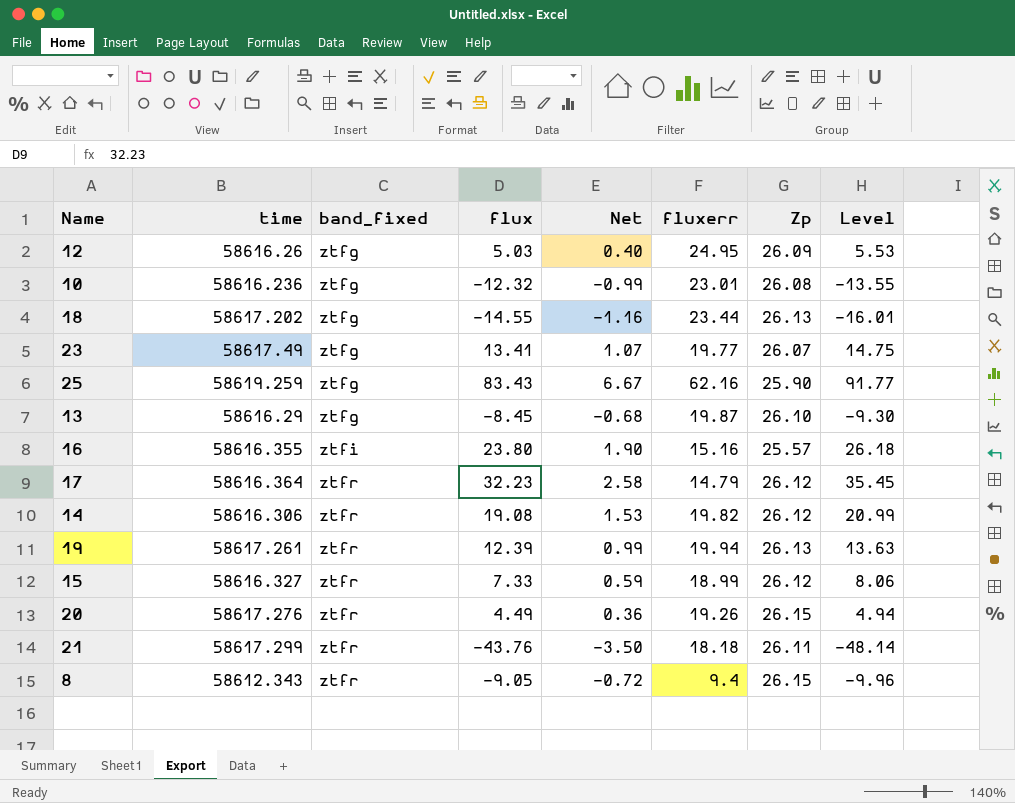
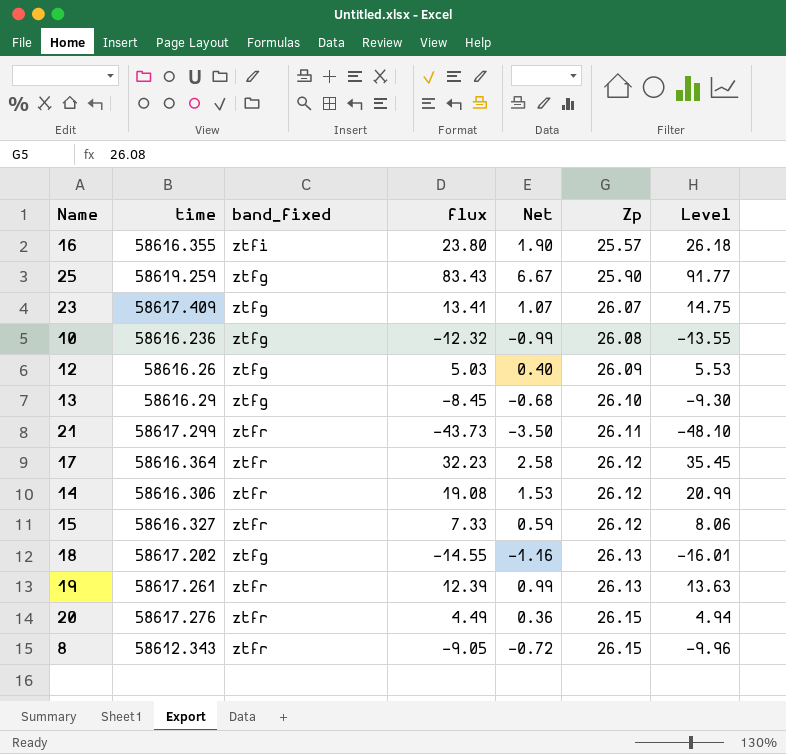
row order: band_fixed ascending -> Zp ascending
column fluxerr | position: 6 -> none
23 | time: 58617.49 -> 58617.409
21 | flux: -43.76 -> -43.73
21 | Level: -48.14 -> -48.10

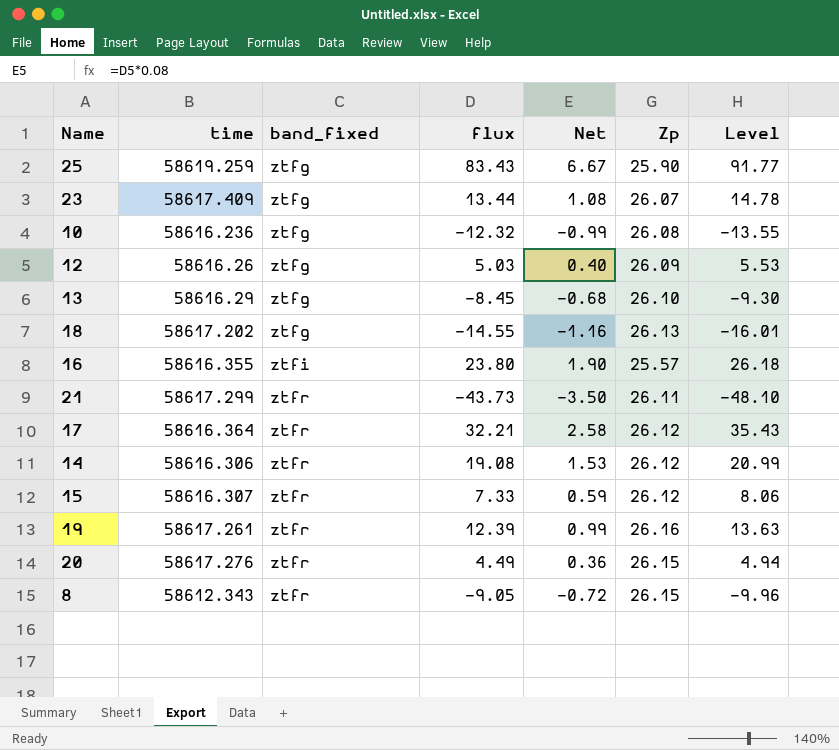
row order: Zp ascending -> band_fixed ascending
23 | flux: 13.41 -> 13.44
23 | Net: 1.07 -> 1.08
23 | Level: 14.75 -> 14.78
17 | flux: 32.23 -> 32.21
17 | Level: 35.45 -> 35.43
15 | time: 58616.327 -> 58616.307
19 | Zp: 26.13 -> 26.16

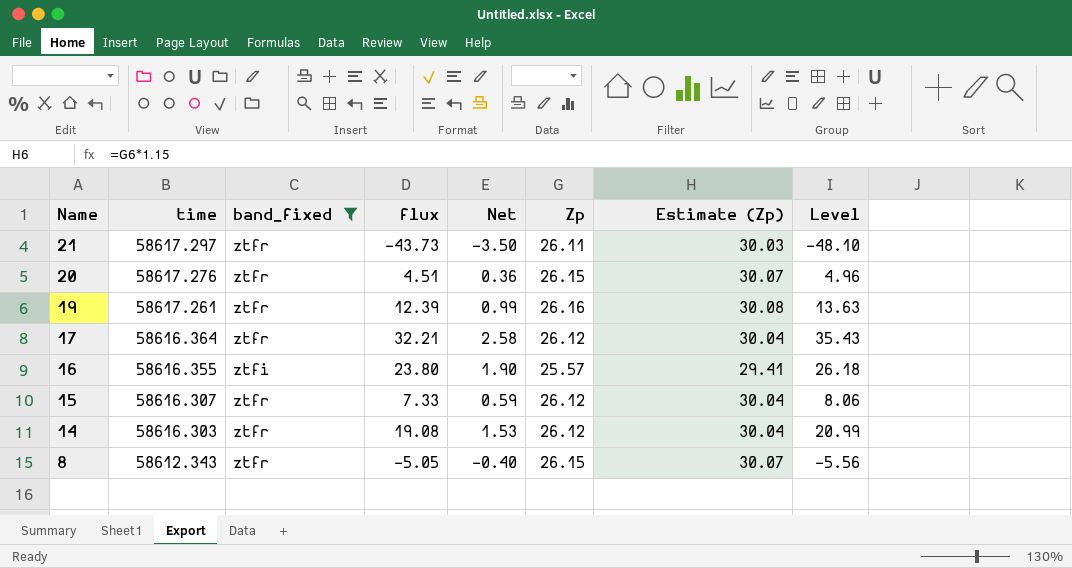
filter: none -> band_fixed != ztfg
row order: band_fixed ascending -> Name descending
column Estimate (Zp) | formula: none -> [Zp] * 1.15
21 | time: 58617.299 -> 58617.297
20 | flux: 4.49 -> 4.51
20 | Level: 4.94 -> 4.96
14 | time: 58616.306 -> 58616.303
8 | flux: -9.05 -> -5.05
8 | Net: -0.72 -> -0.40
8 | Level: -9.96 -> -5.56

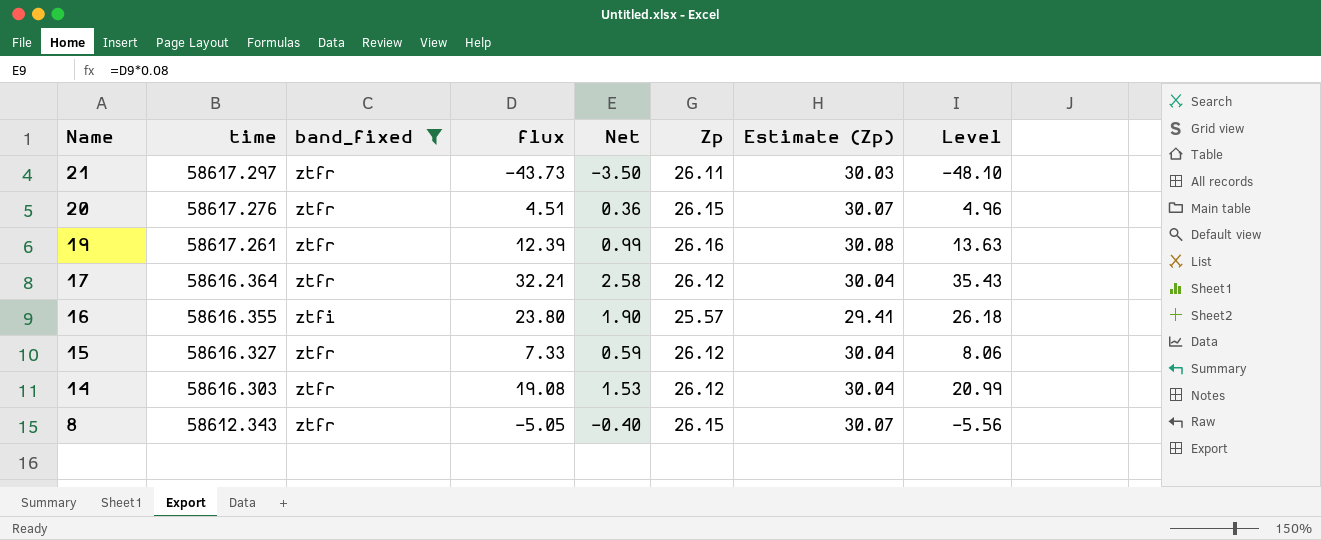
15 | time: 58616.307 -> 58616.327

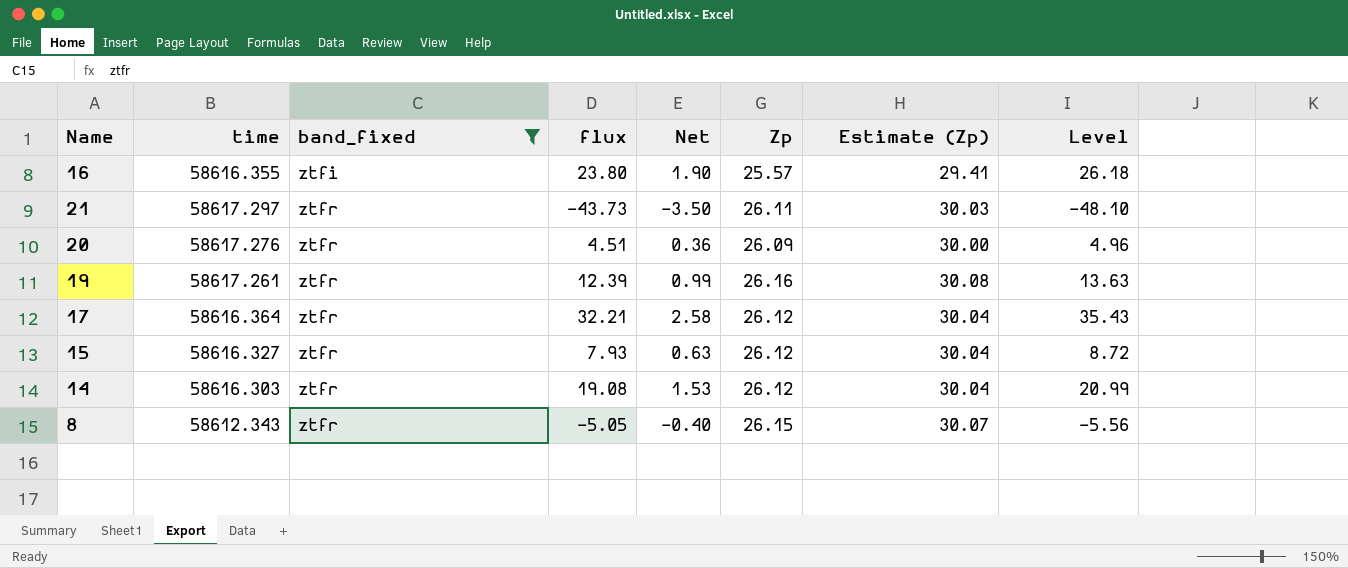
row order: Name descending -> band_fixed ascending
20 | Zp: 26.15 -> 26.09
20 | Estimate (Zp): 30.07 -> 30.00
15 | flux: 7.33 -> 7.93
15 | Net: 0.59 -> 0.63
15 | Level: 8.06 -> 8.72

